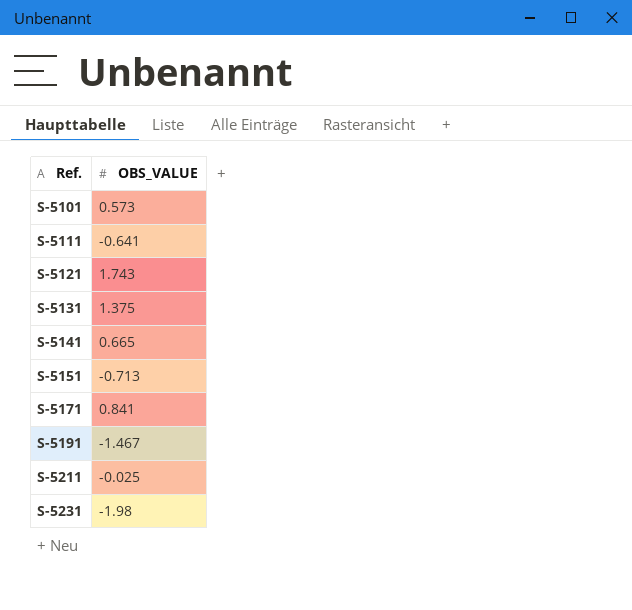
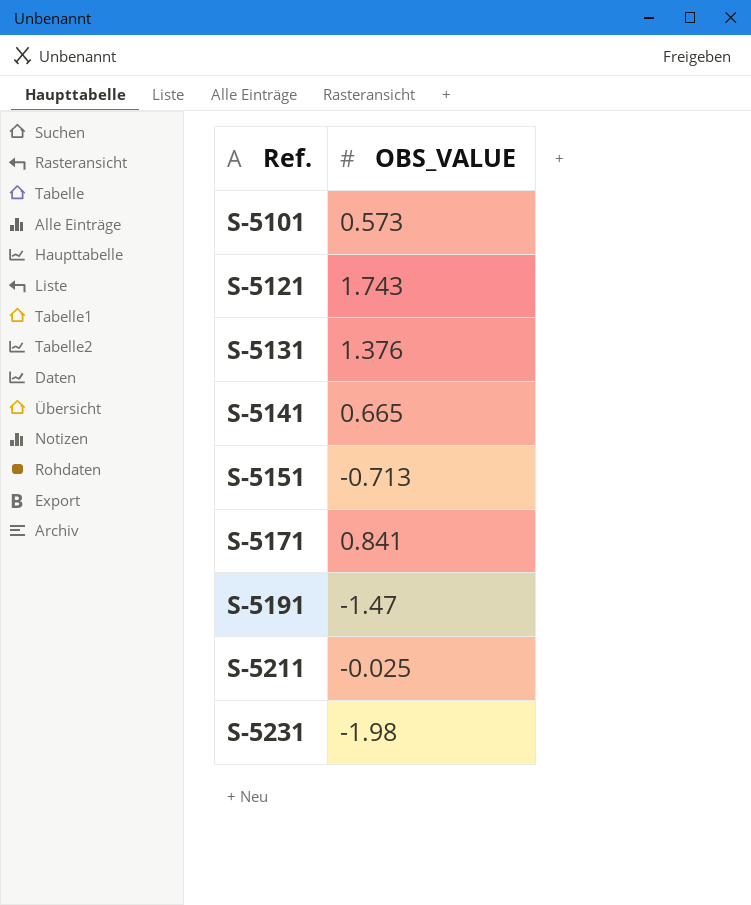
row S-5111: -0.641 -> none
S-5131 | OBS_VALUE: 1.375 -> 1.376
S-5191 | OBS_VALUE: -1.467 -> -1.47

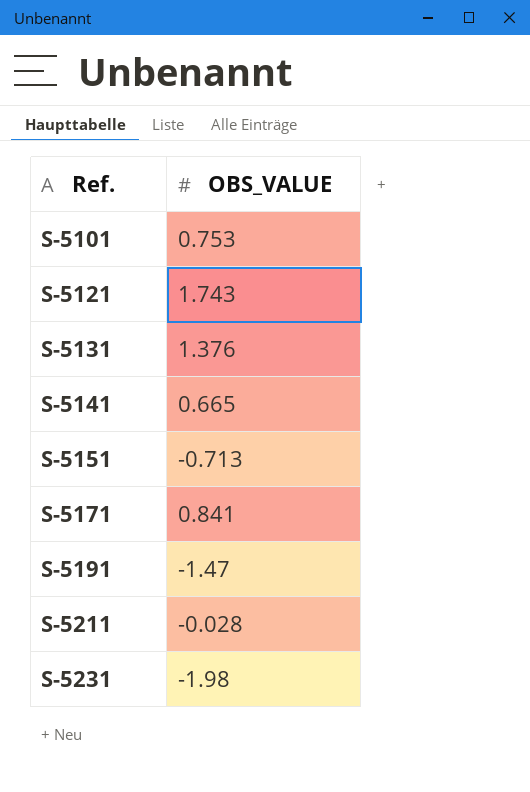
S-5101 | OBS_VALUE: 0.573 -> 0.753
S-5211 | OBS_VALUE: -0.025 -> -0.028

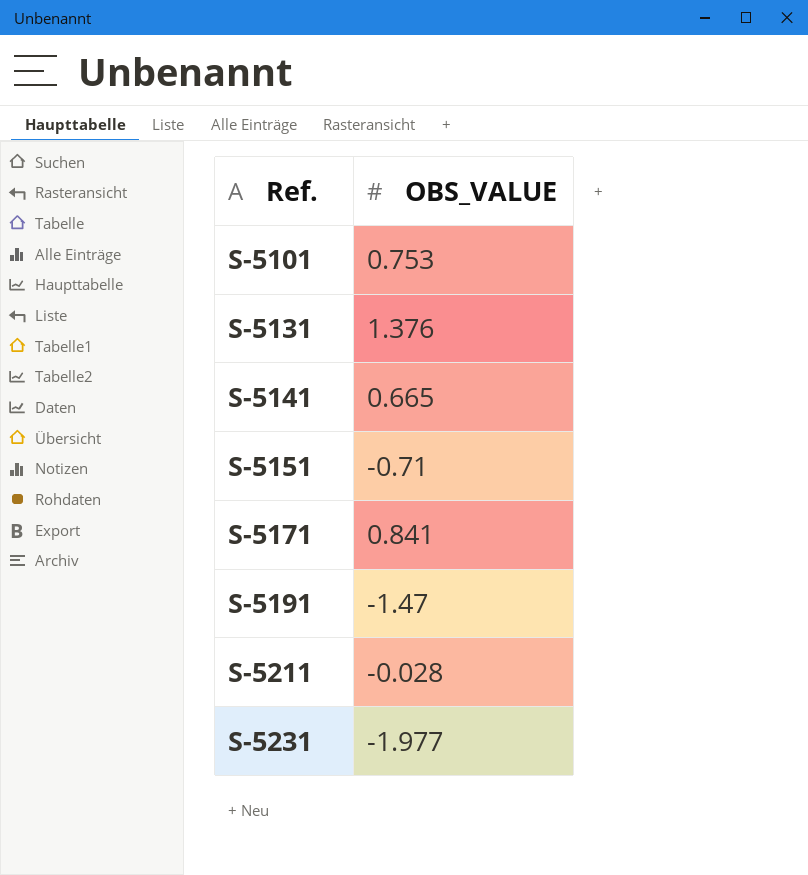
row S-5121: 1.743 -> none
S-5151 | OBS_VALUE: -0.713 -> -0.71
S-5231 | OBS_VALUE: -1.98 -> -1.977

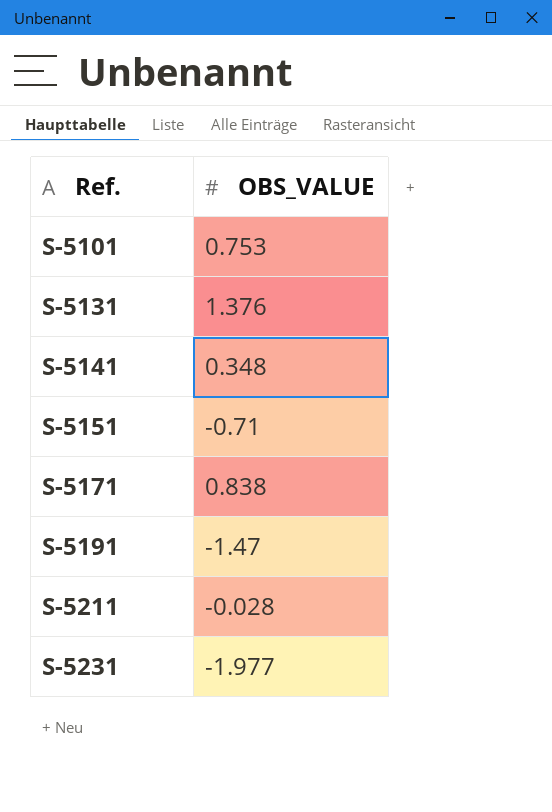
S-5141 | OBS_VALUE: 0.665 -> 0.348
S-5171 | OBS_VALUE: 0.841 -> 0.838

